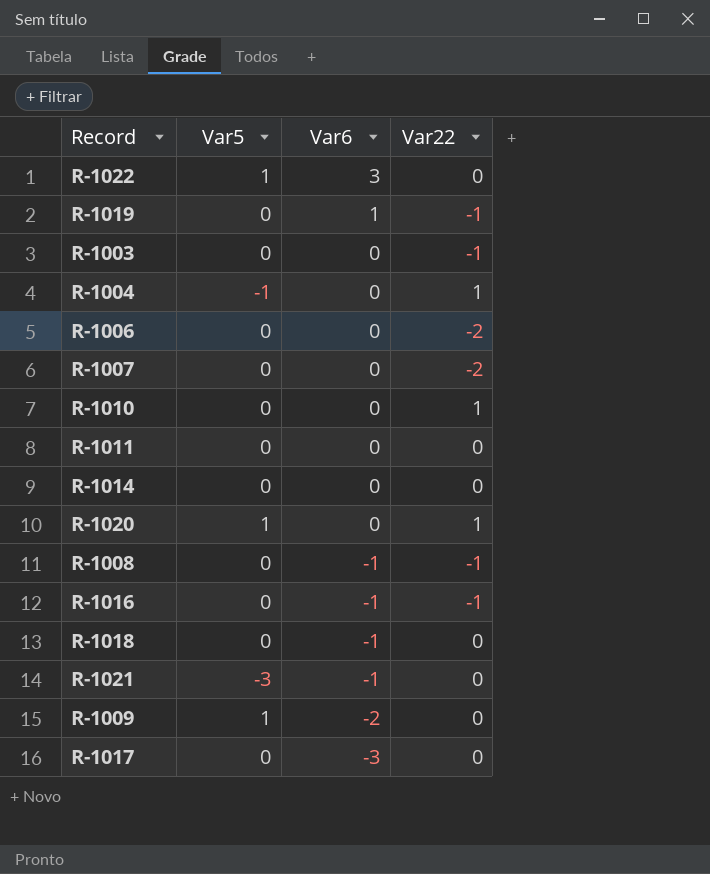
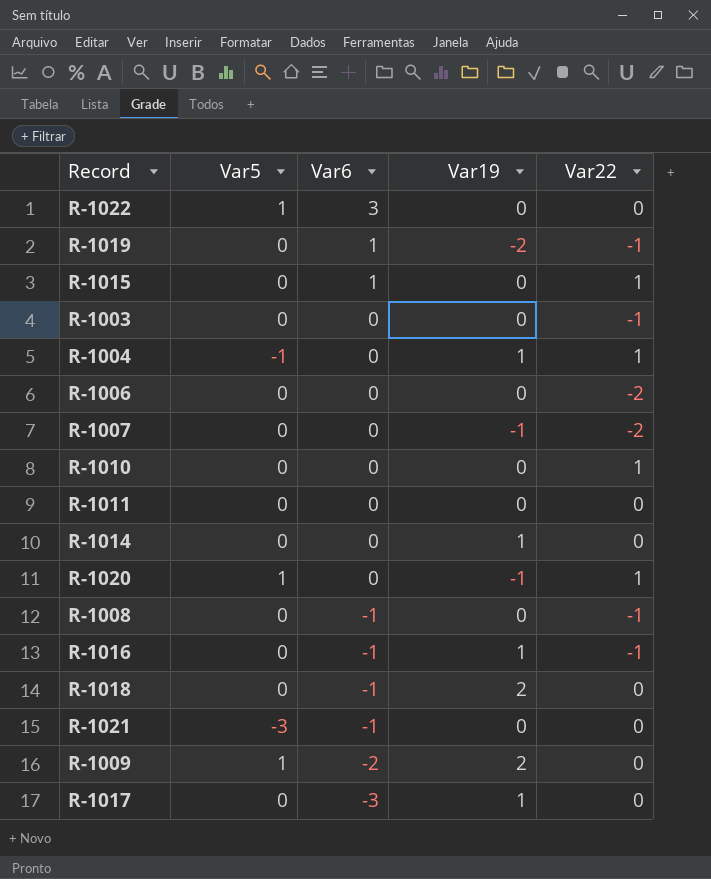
column Var19 | position: none -> 4
row R-1015: none -> 0 | 1 | 0 | 1

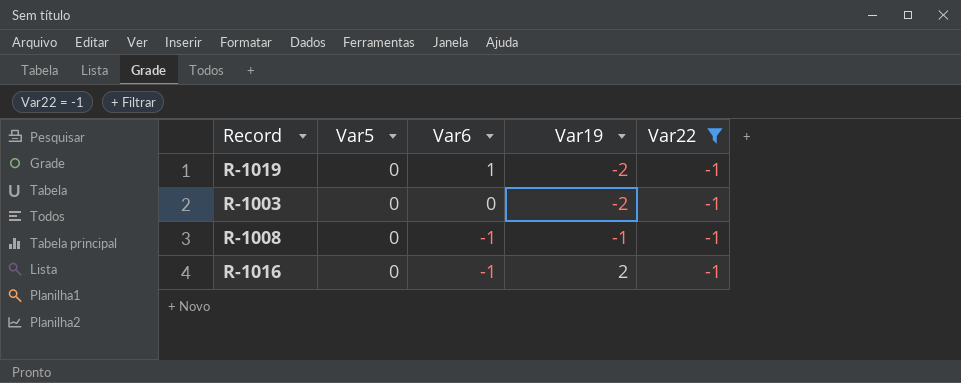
filter: none -> Var22 = -1
R-1003 | Var19: 0 -> -2
R-1008 | Var19: 0 -> -1
R-1016 | Var19: 1 -> 2

